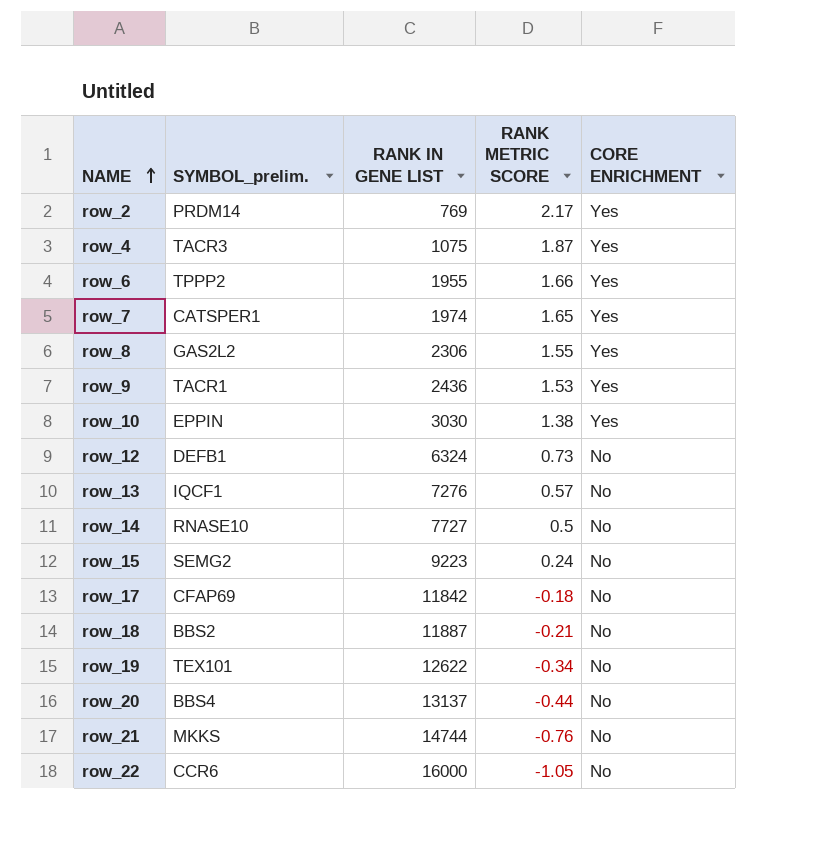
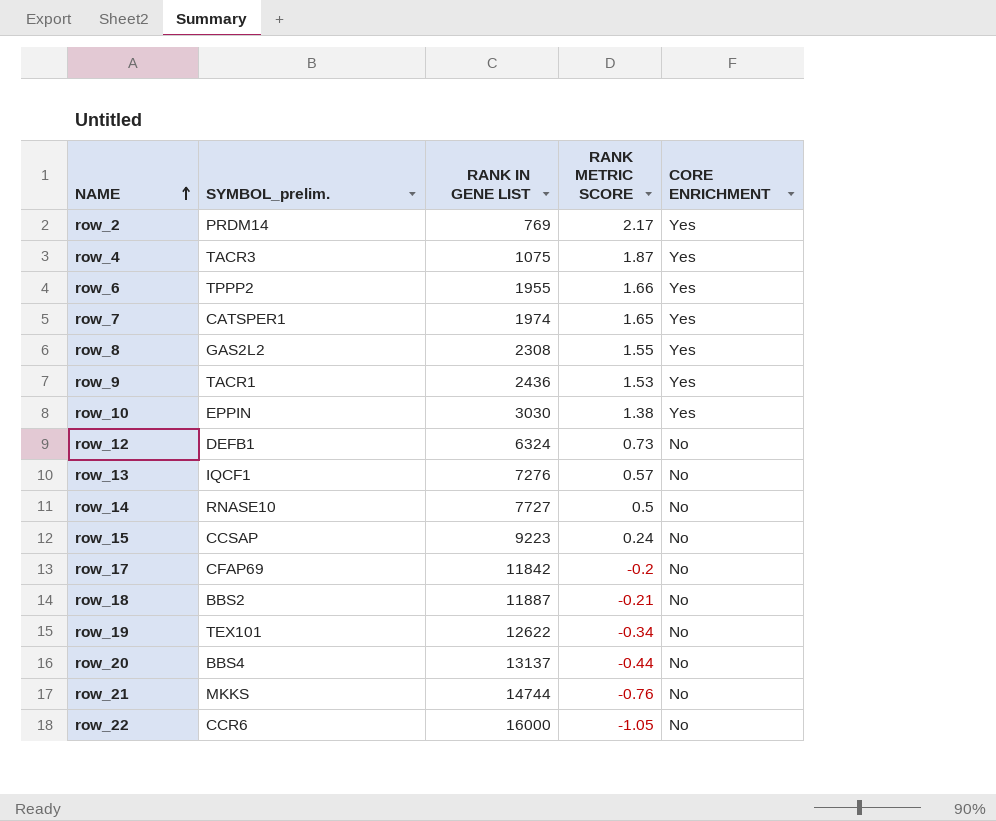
row_8 | RANK IN GENE LIST: 2306 -> 2308
row_15 | SYMBOL_prelim.: SEMG2 -> CCSAP
row_17 | RANK METRIC SCORE: -0.18 -> -0.2

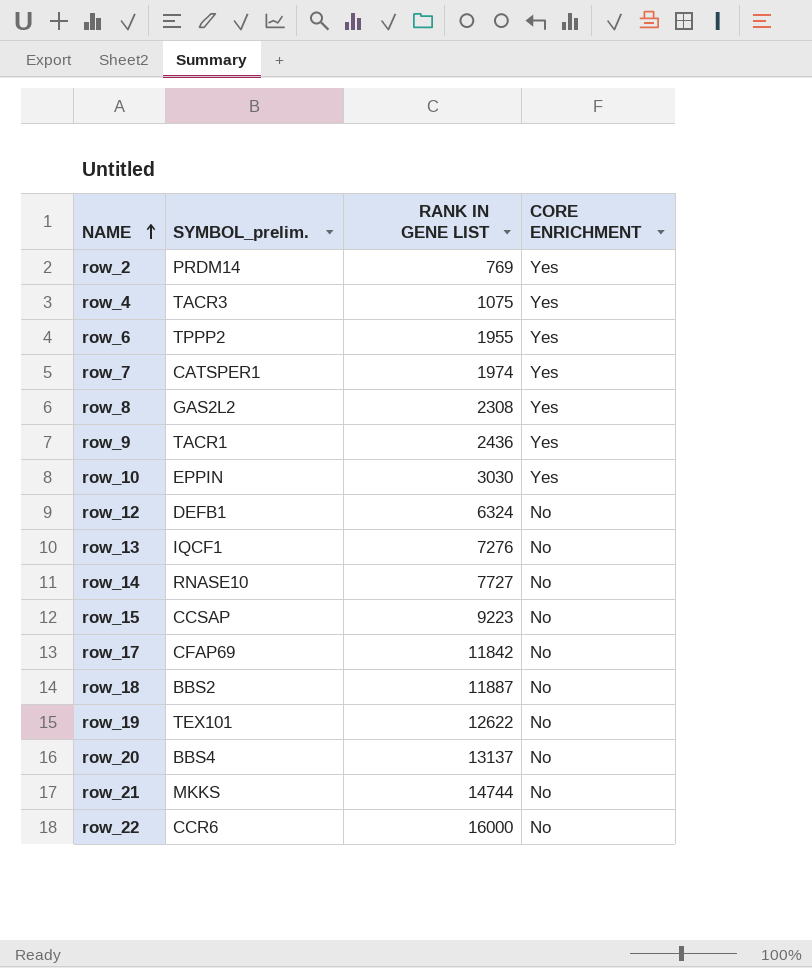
column RANK METRIC SCORE | position: 4 -> none

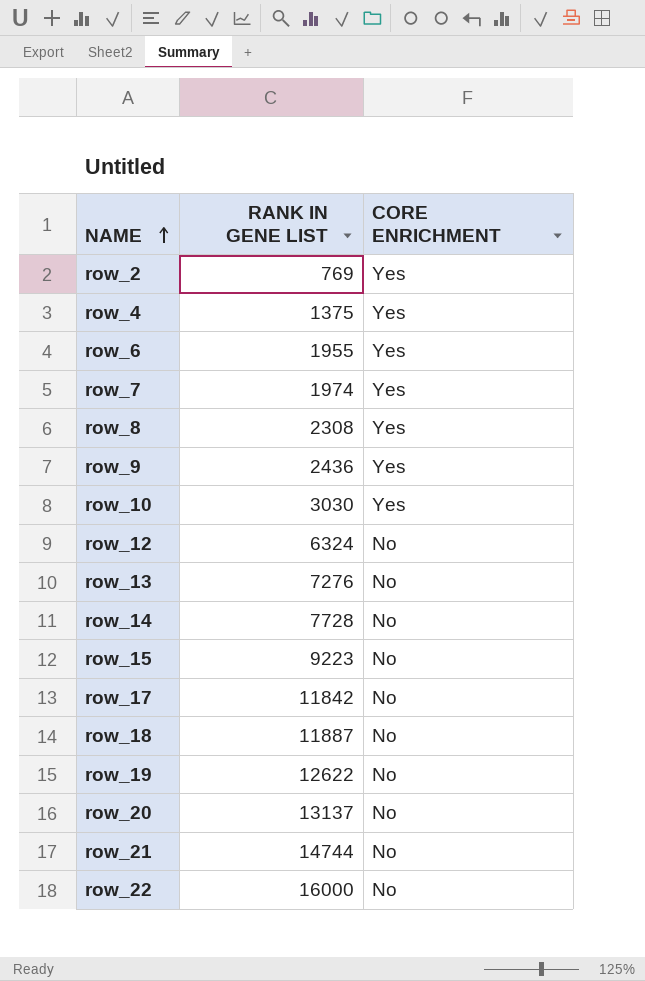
column SYMBOL_prelim. | position: 2 -> none
row_4 | RANK IN GENE LIST: 1075 -> 1375
row_14 | RANK IN GENE LIST: 7727 -> 7728

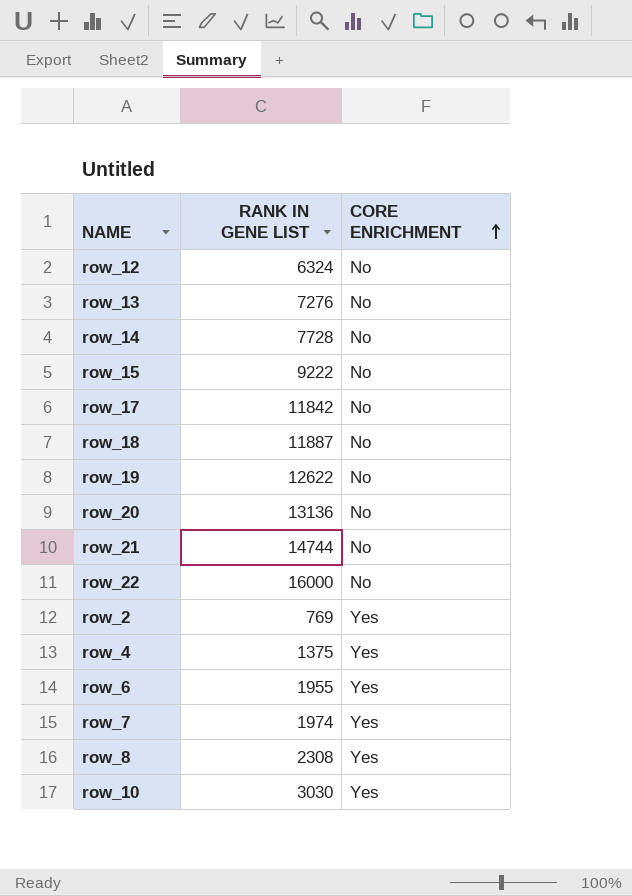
row order: NAME ascending -> CORE ENRICHMENT ascending
row row_9: 2436 | Yes -> none
row_15 | RANK IN GENE LIST: 9223 -> 9222
row_20 | RANK IN GENE LIST: 13137 -> 13136

